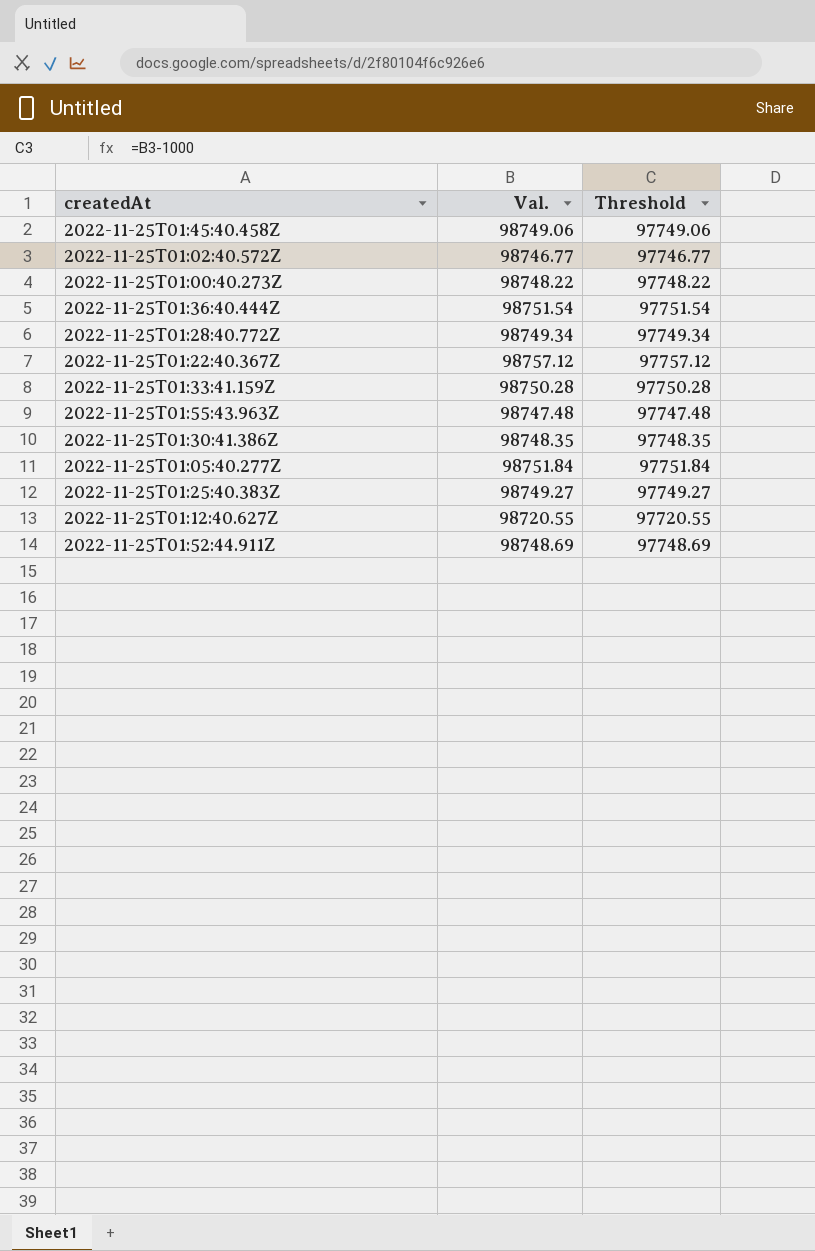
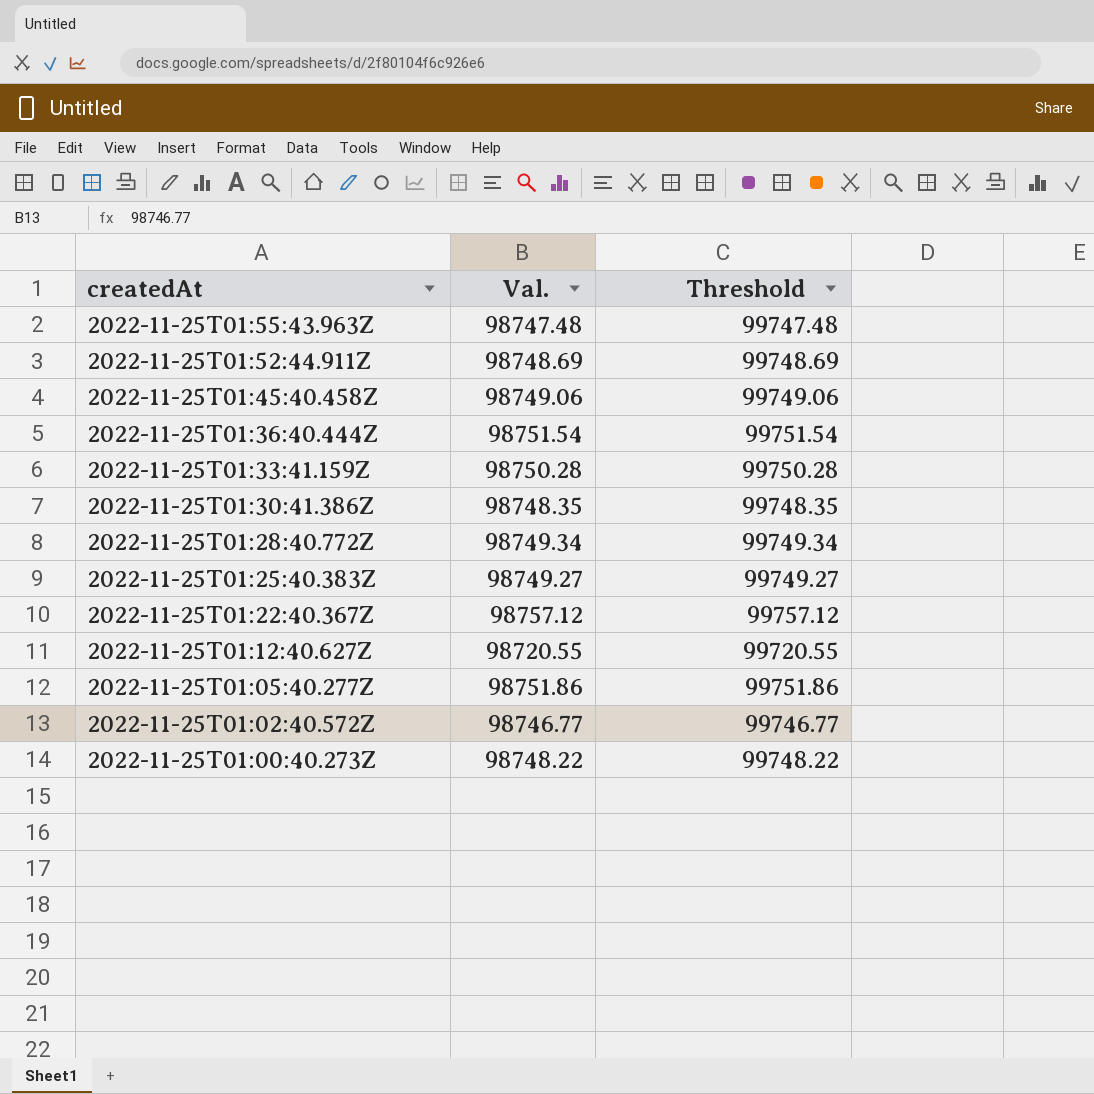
row order: none -> createdAt descending
column Threshold | formula: [Val.] - 1000 -> [Val.] + 1000
2022-11-25T01:05:40.277Z | Val.: 98751.84 -> 98751.86

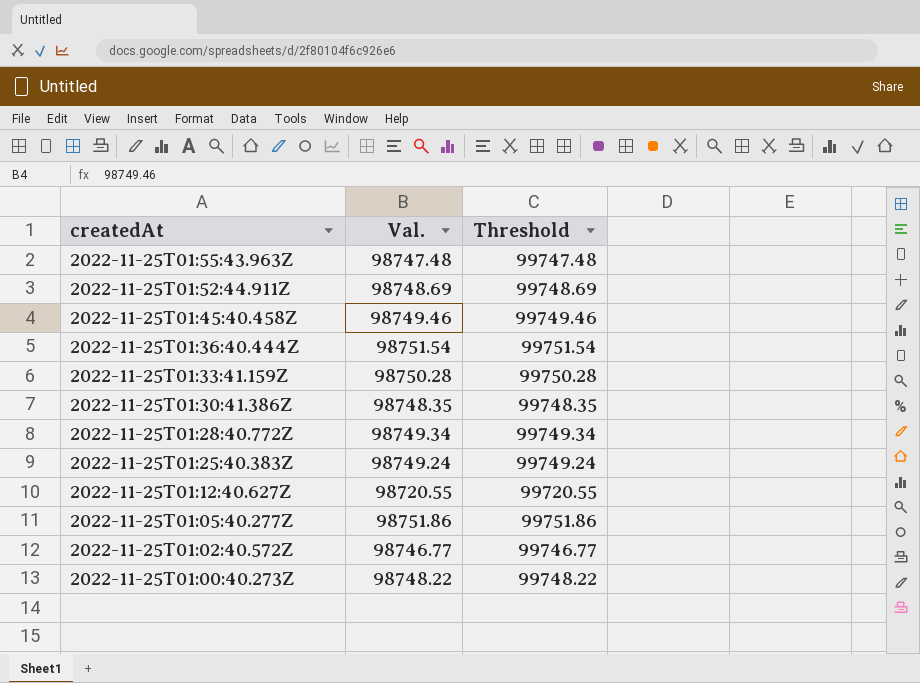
row 2022-11-25T01:22:40.367Z: 98757.12 | 99757.12 -> none
2022-11-25T01:45:40.458Z | Val.: 98749.06 -> 98749.46
2022-11-25T01:45:40.458Z | Threshold: 99749.06 -> 99749.46
2022-11-25T01:25:40.383Z | Val.: 98749.27 -> 98749.24
2022-11-25T01:25:40.383Z | Threshold: 99749.27 -> 99749.24

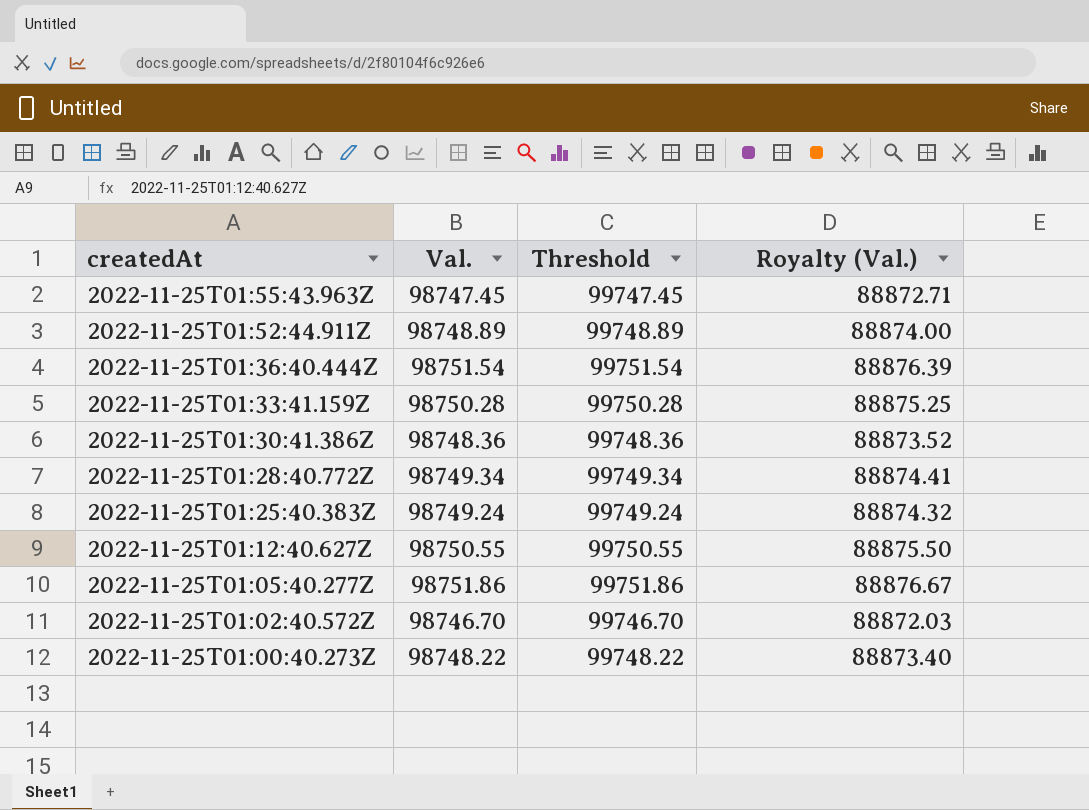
column Royalty (Val.) | formula: none -> [Val.] * 0.9
row 2022-11-25T01:45:40.458Z: 98749.46 | 99749.46 -> none
2022-11-25T01:55:43.963Z | Val.: 98747.48 -> 98747.45
2022-11-25T01:55:43.963Z | Threshold: 99747.48 -> 99747.45
2022-11-25T01:52:44.911Z | Val.: 98748.69 -> 98748.89
2022-11-25T01:52:44.911Z | Threshold: 99748.69 -> 99748.89
2022-11-25T01:30:41.386Z | Val.: 98748.35 -> 98748.36
2022-11-25T01:30:41.386Z | Threshold: 99748.35 -> 99748.36
2022-11-25T01:12:40.627Z | Val.: 98720.55 -> 98750.55
2022-11-25T01:12:40.627Z | Threshold: 99720.55 -> 99750.55
2022-11-25T01:02:40.572Z | Val.: 98746.77 -> 98746.70
2022-11-25T01:02:40.572Z | Threshold: 99746.77 -> 99746.70

